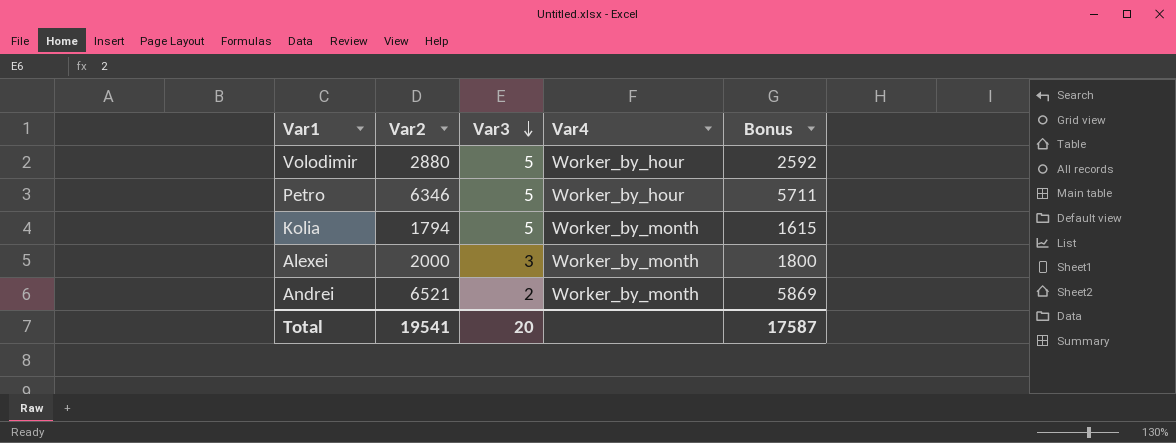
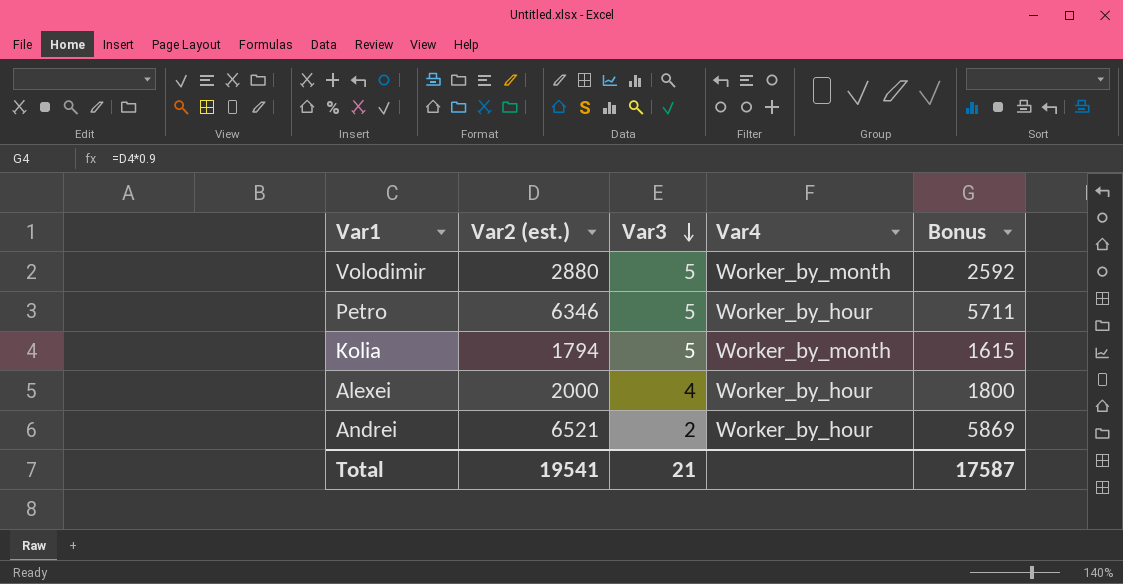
column name: Var2 -> Var2 (est.)
Volodimir | Var4: Worker_by_hour -> Worker_by_month
Alexei | Var3: 3 -> 4
Alexei | Var4: Worker_by_month -> Worker_by_hour
Andrei | Var4: Worker_by_month -> Worker_by_hour
Total | Var3: 20 -> 21

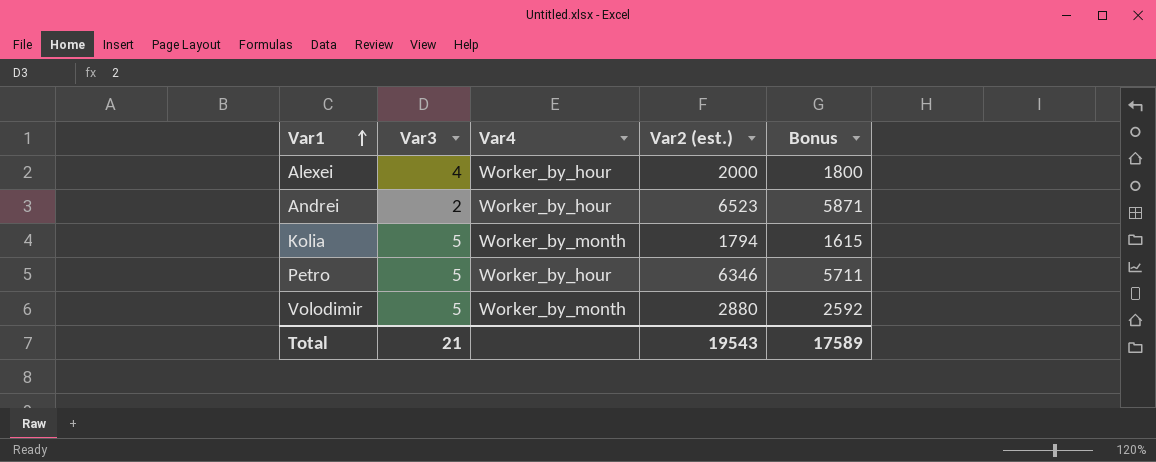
row order: Var3 descending -> Var1 ascending
column Var2 (est.) | position: 2 -> 4
Andrei | Var2 (est.): 6521 -> 6523
Andrei | Bonus: 5869 -> 5871
Total | Var2 (est.): 19541 -> 19543
Total | Bonus: 17587 -> 17589

